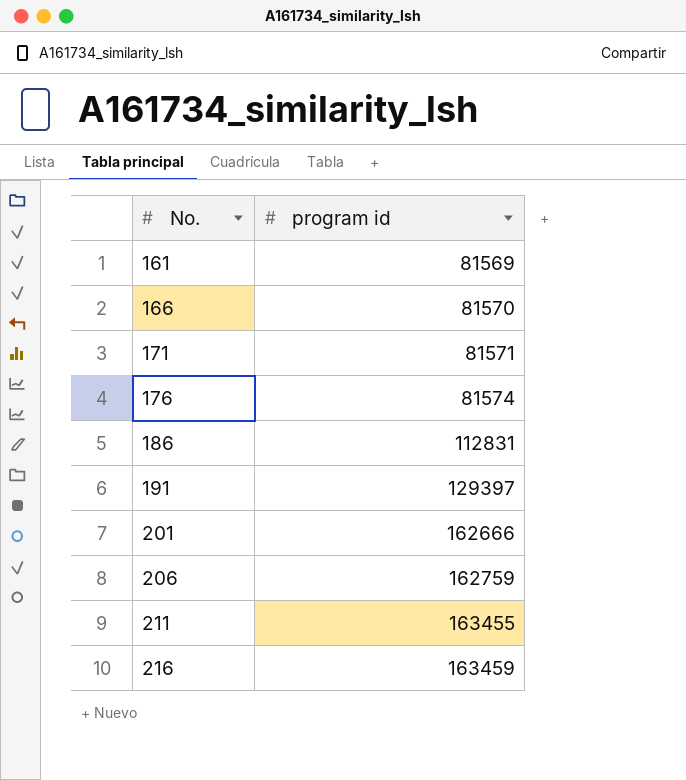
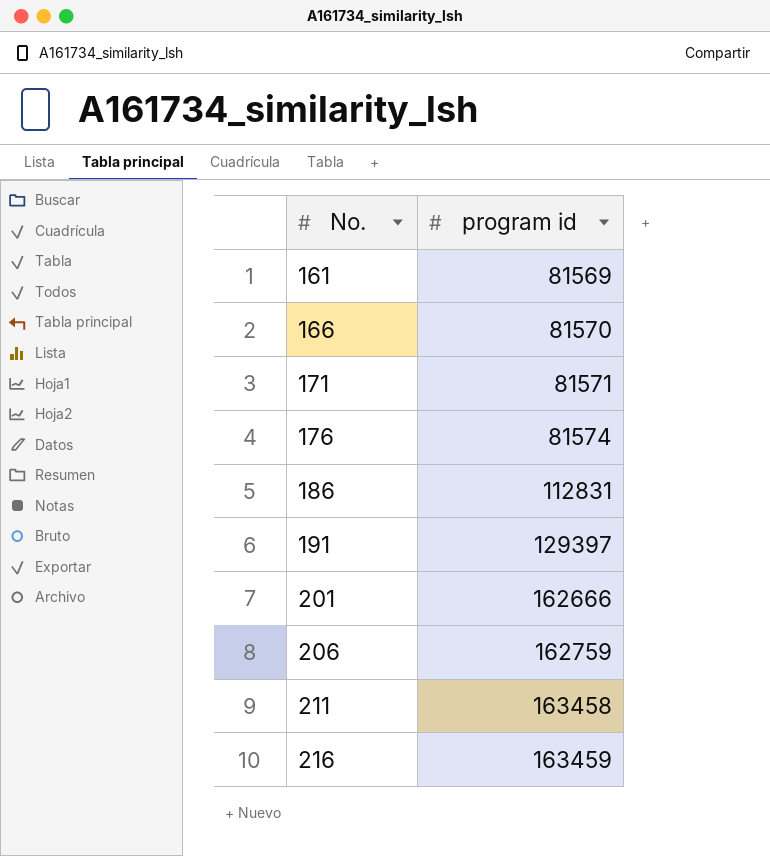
211 | program id: 163455 -> 163458

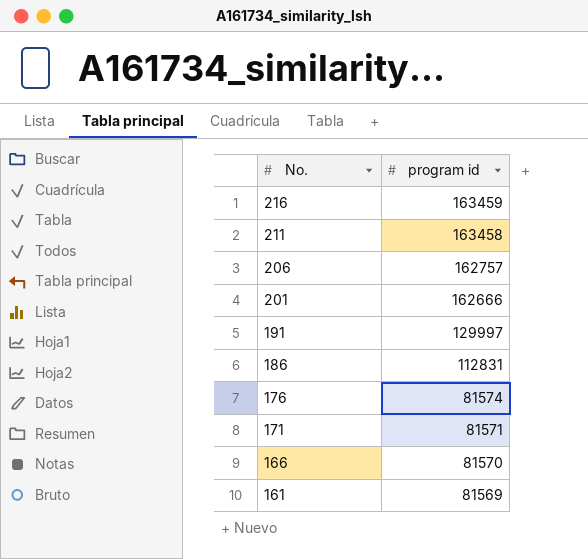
row order: No. ascending -> No. descending
206 | program id: 162759 -> 162757
191 | program id: 129397 -> 129997

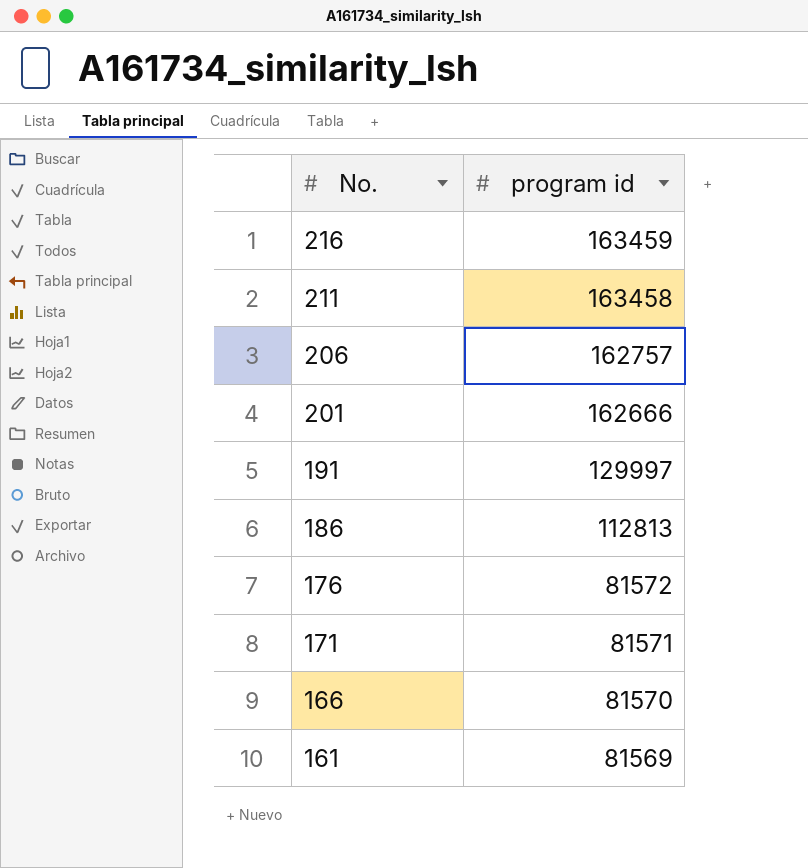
186 | program id: 112831 -> 112813
176 | program id: 81574 -> 81572

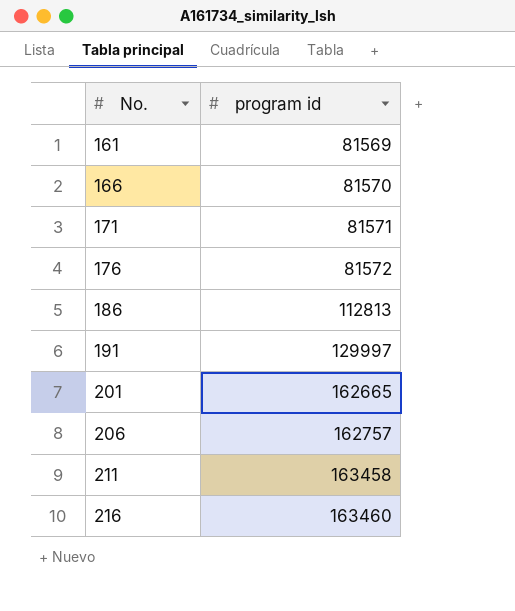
row order: No. descending -> No. ascending
201 | program id: 162666 -> 162665
216 | program id: 163459 -> 163460

